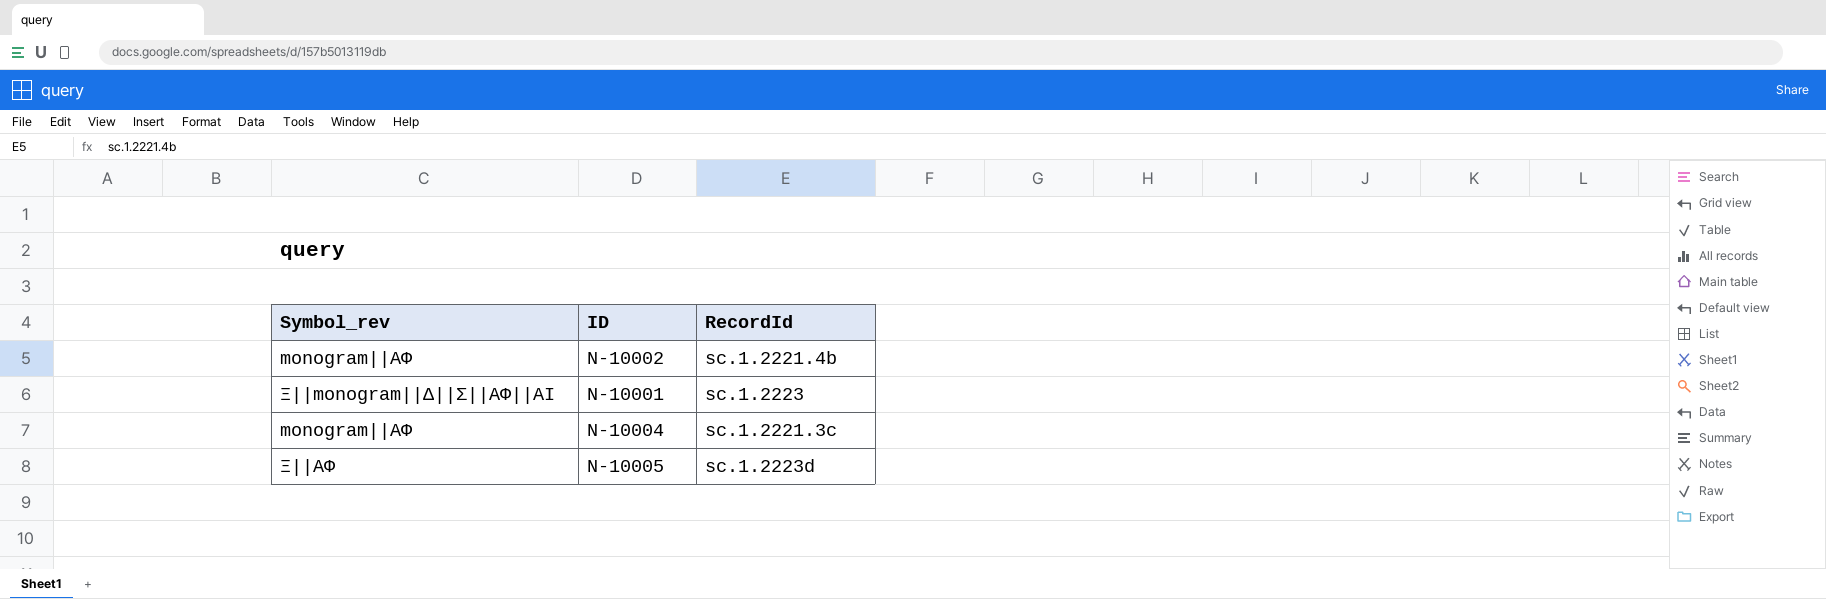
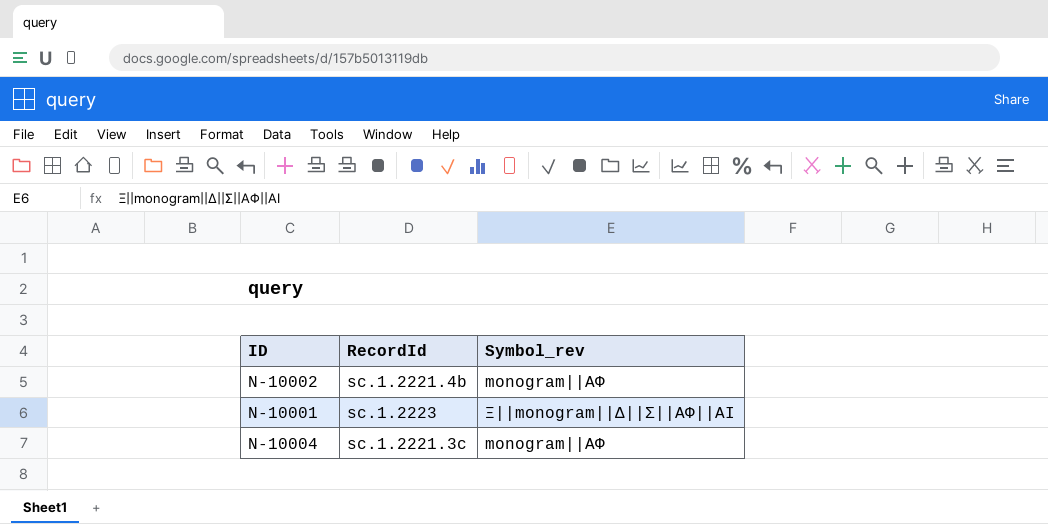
column Symbol_rev | position: 1 -> 3
row N-10005: Ξ||ΑΦ | sc.1.2223d -> none

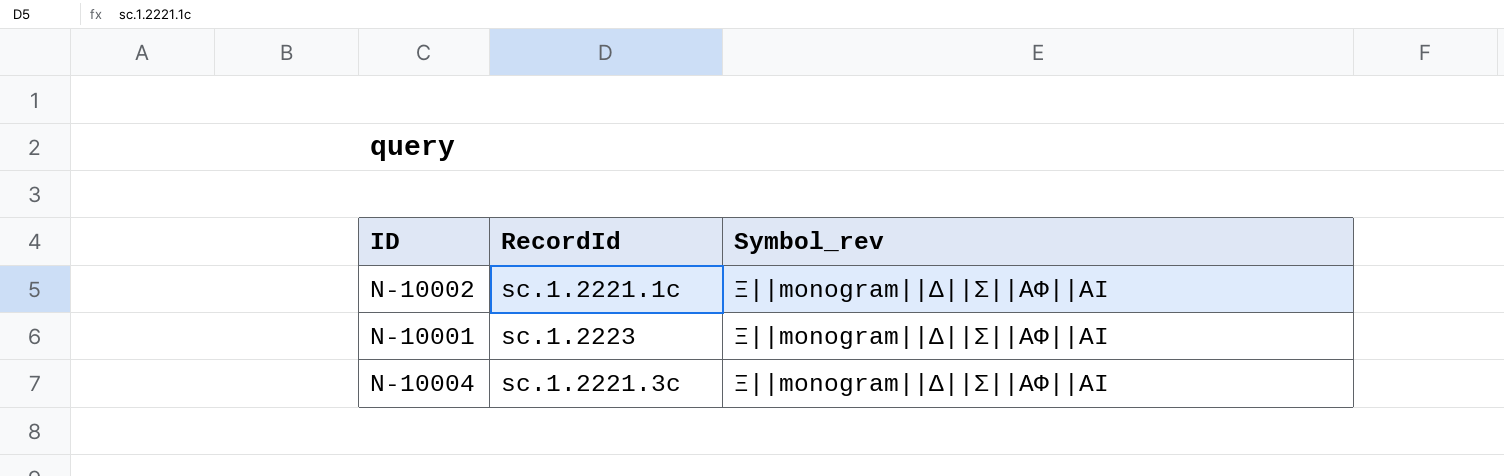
N-10002 | RecordId: sc.1.2221.4b -> sc.1.2221.1c
N-10002 | Symbol_rev: monogram||ΑΦ -> Ξ||monogram||Δ||Σ||ΑΦ||ΑΙ
N-10004 | Symbol_rev: monogram||ΑΦ -> Ξ||monogram||Δ||Σ||ΑΦ||ΑΙ

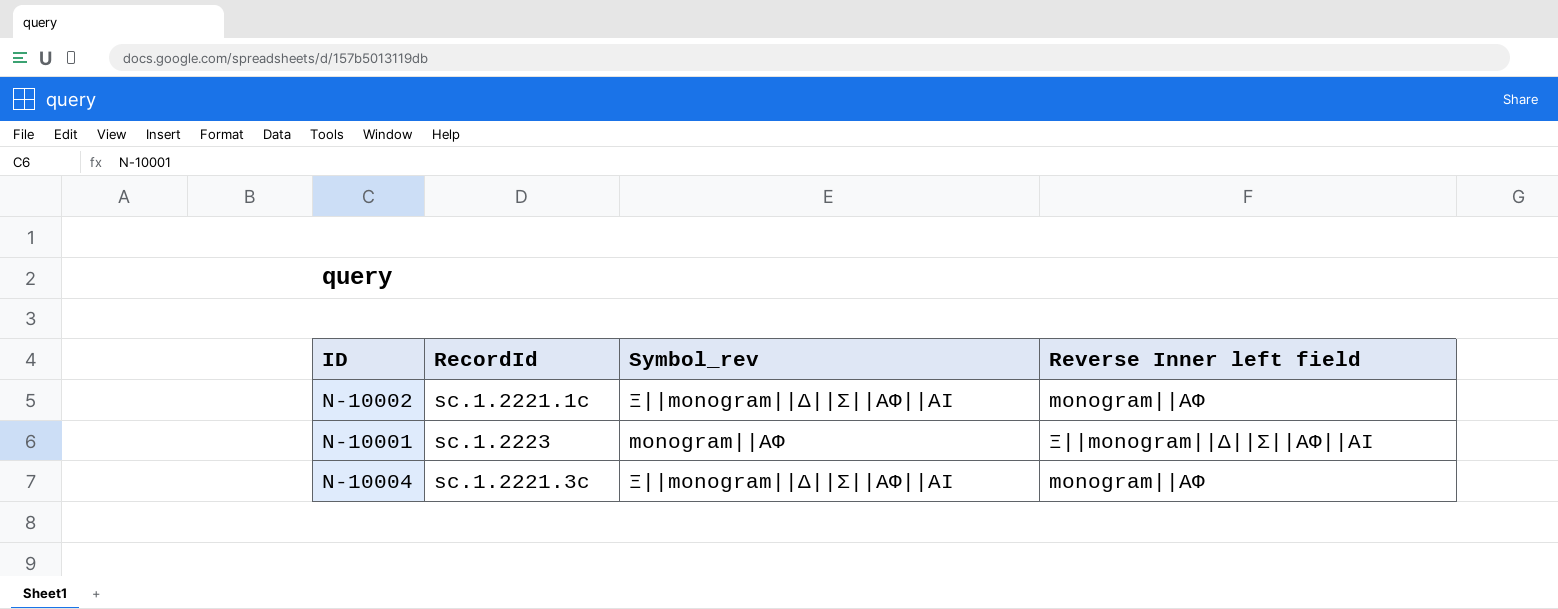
column Reverse Inner left field | position: none -> 4
N-10001 | Symbol_rev: Ξ||monogram||Δ||Σ||ΑΦ||ΑΙ -> monogram||ΑΦ

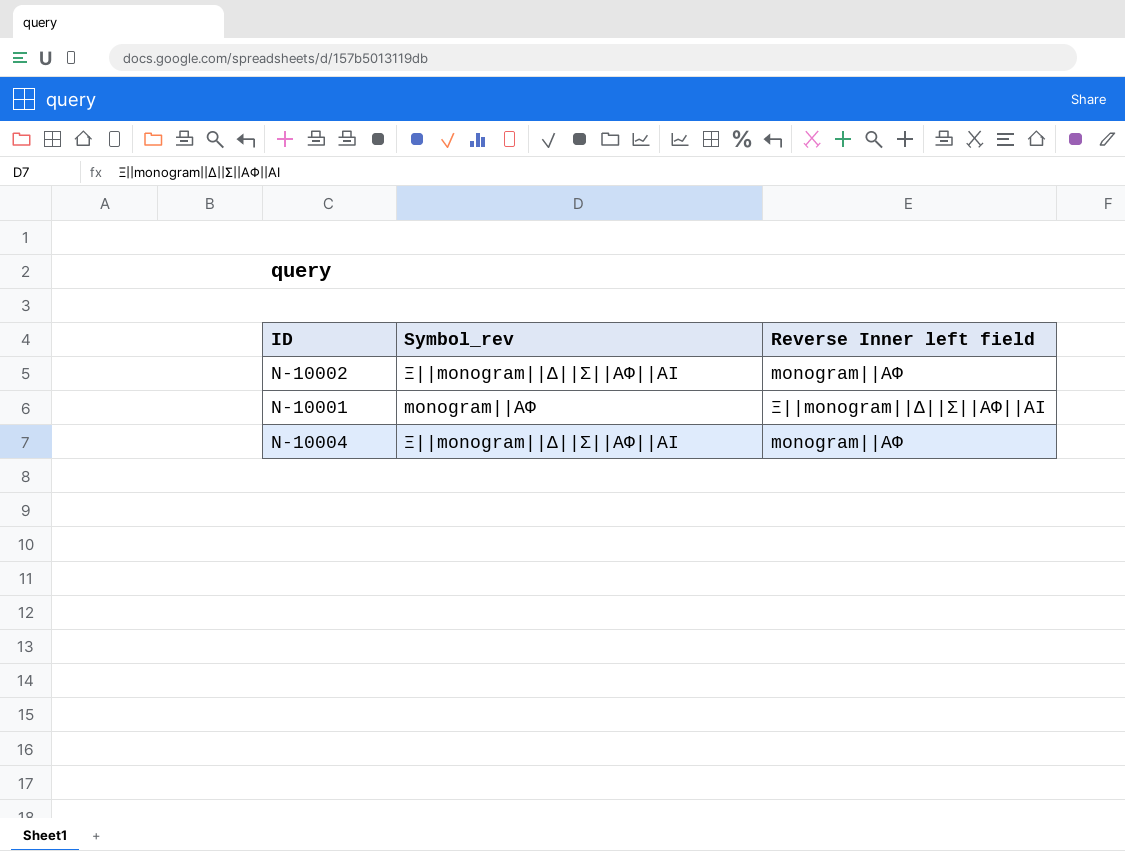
column RecordId | position: 2 -> none

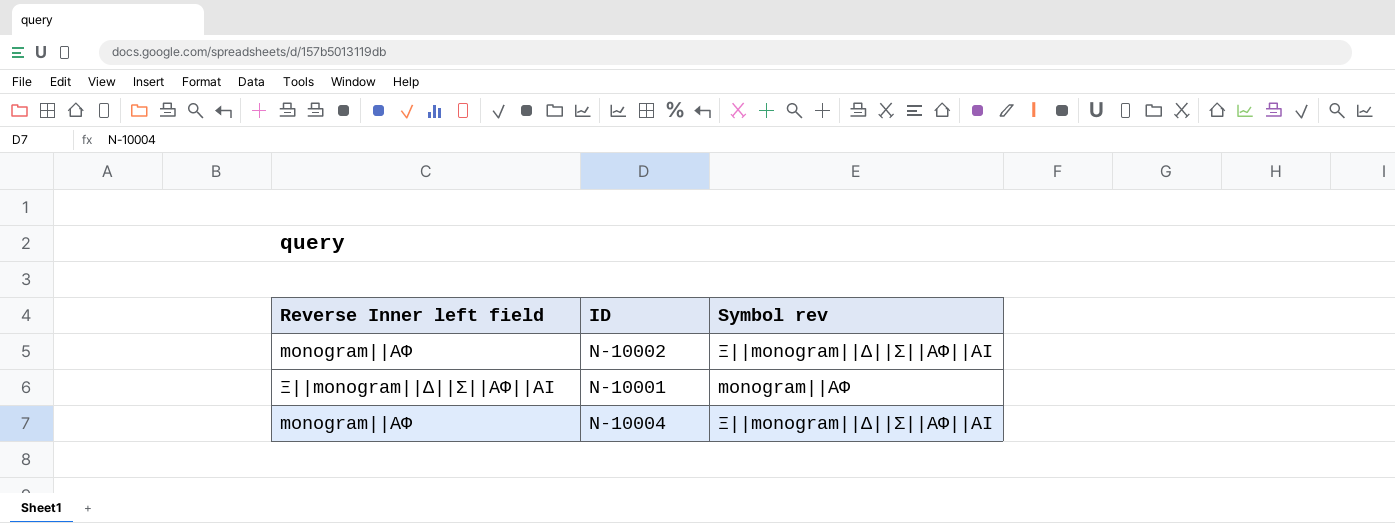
column Reverse Inner left field | position: 3 -> 1
column name: Symbol_rev -> Symbol rev

